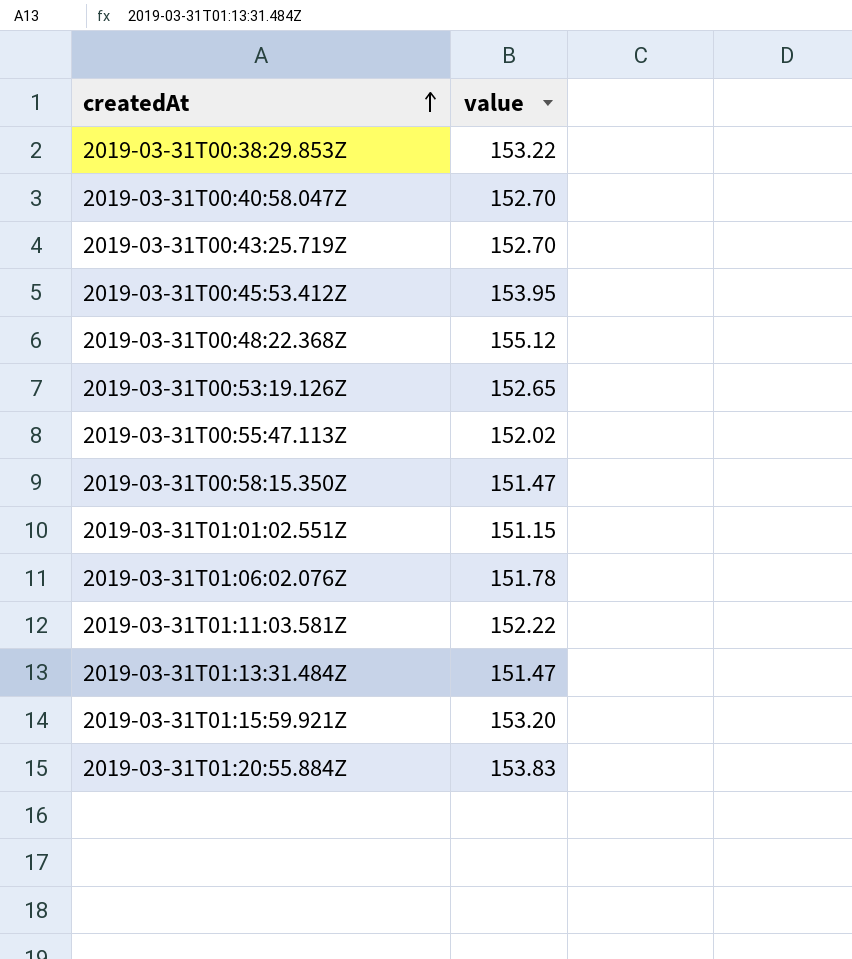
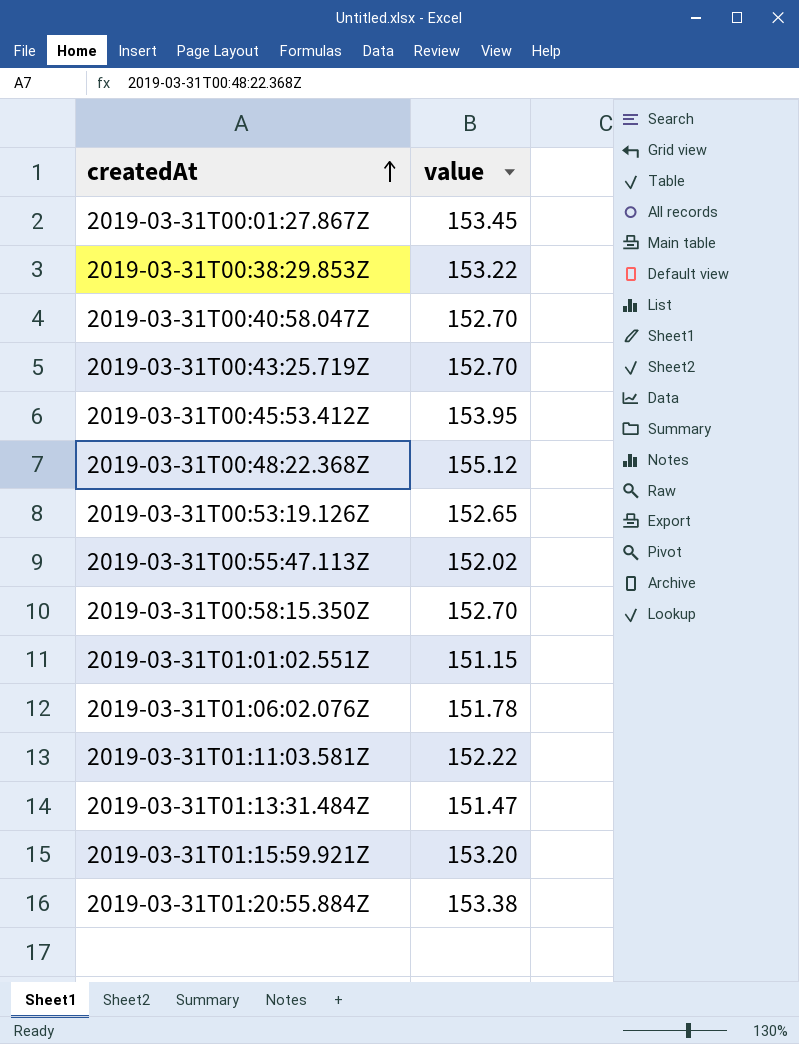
row 2019-03-31T00:01:27.867Z: none -> 153.45
2019-03-31T00:58:15.350Z | value: 151.47 -> 152.70
2019-03-31T01:20:55.884Z | value: 153.83 -> 153.38

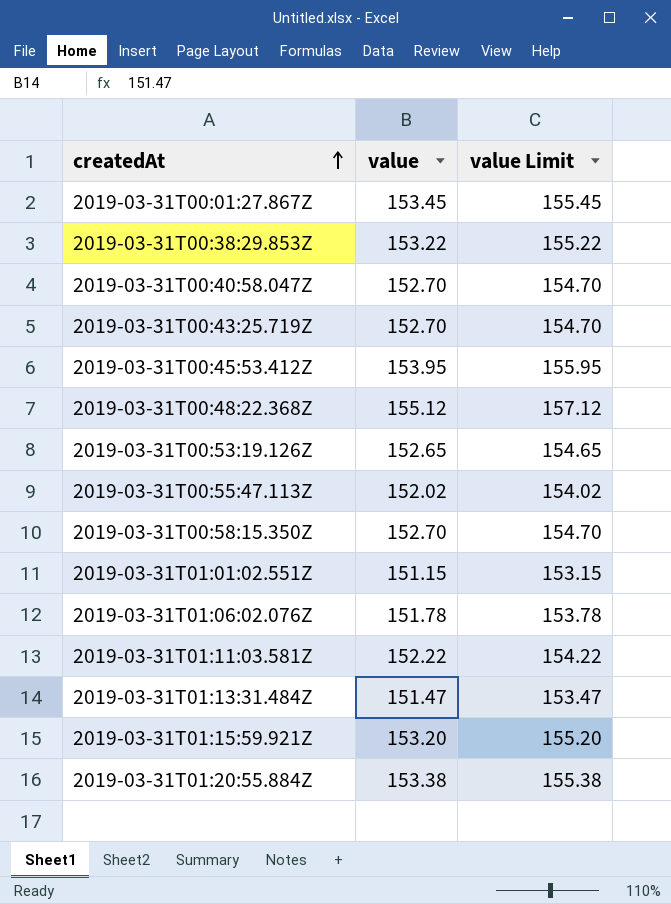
column value Limit | formula: none -> [value] + 2

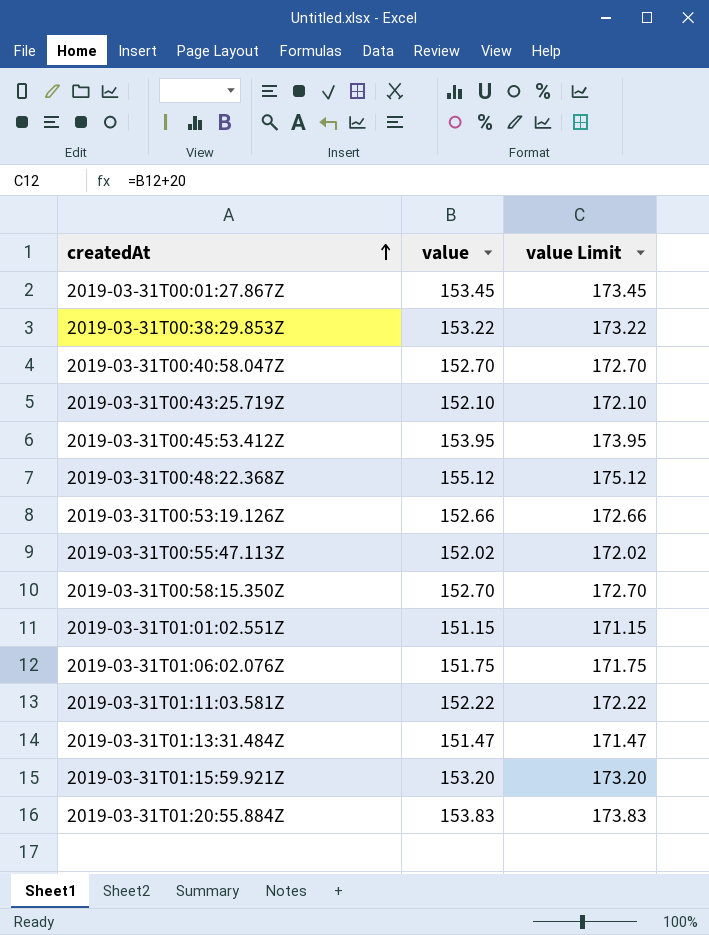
column value Limit | formula: [value] + 2 -> [value] + 20
2019-03-31T00:43:25.719Z | value: 152.70 -> 152.10
2019-03-31T00:53:19.126Z | value: 152.65 -> 152.66
2019-03-31T01:06:02.076Z | value: 151.78 -> 151.75
2019-03-31T01:20:55.884Z | value: 153.38 -> 153.83

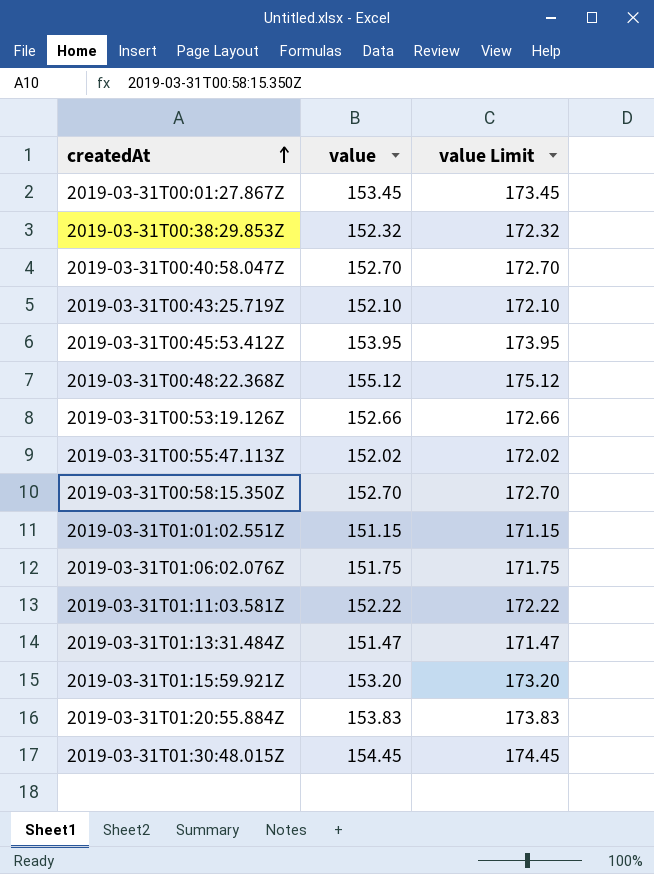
2019-03-31T00:38:29.853Z | value: 153.22 -> 152.32
2019-03-31T00:38:29.853Z | value Limit: 173.22 -> 172.32
row 2019-03-31T01:30:48.015Z: none -> 154.45 | 174.45

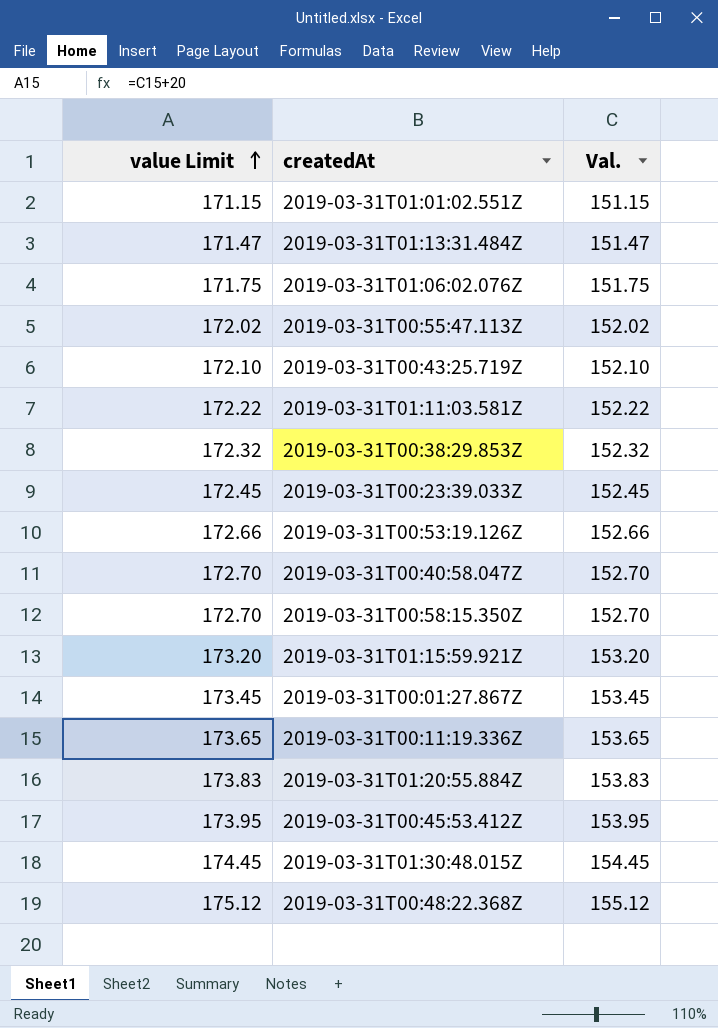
row order: createdAt ascending -> value Limit ascending
column value Limit | position: 3 -> 1
column name: value -> Val.
row 2019-03-31T00:23:39.033Z: none -> 172.45 | 152.45
row 2019-03-31T00:11:19.336Z: none -> 173.65 | 153.65

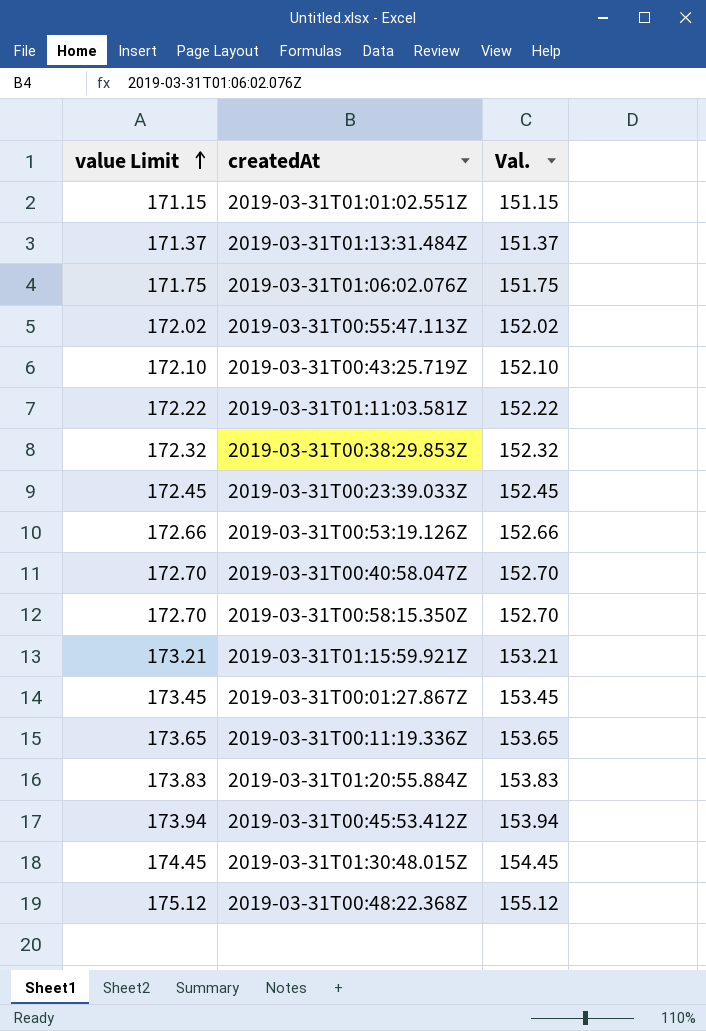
2019-03-31T01:13:31.484Z | value Limit: 171.47 -> 171.37
2019-03-31T01:13:31.484Z | Val.: 151.47 -> 151.37
2019-03-31T01:15:59.921Z | value Limit: 173.20 -> 173.21
2019-03-31T01:15:59.921Z | Val.: 153.20 -> 153.21
2019-03-31T00:45:53.412Z | value Limit: 173.95 -> 173.94
2019-03-31T00:45:53.412Z | Val.: 153.95 -> 153.94

